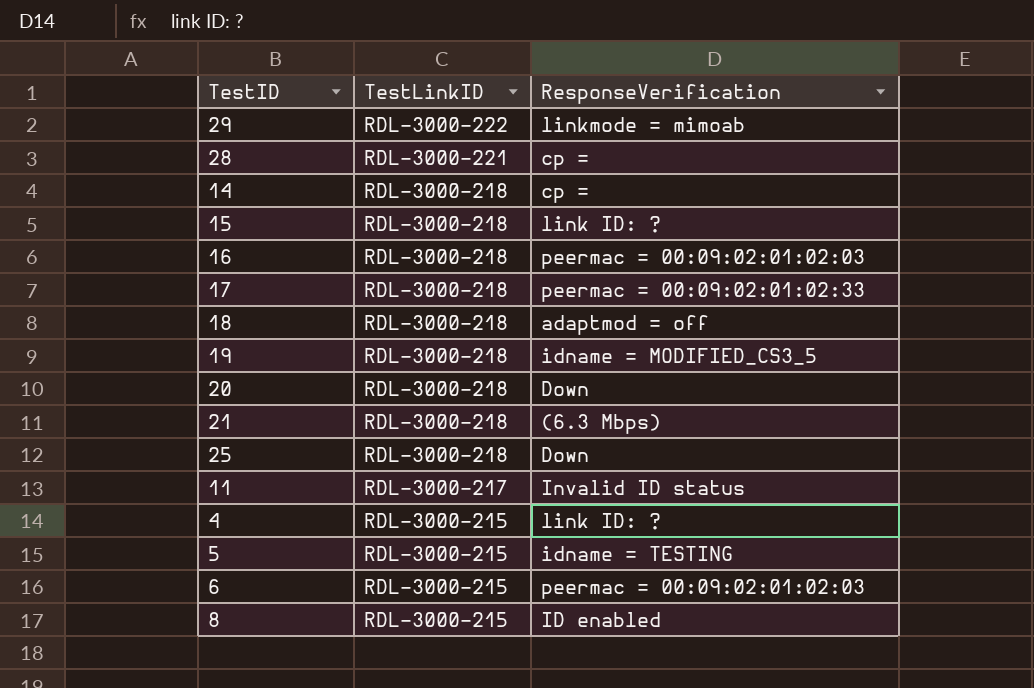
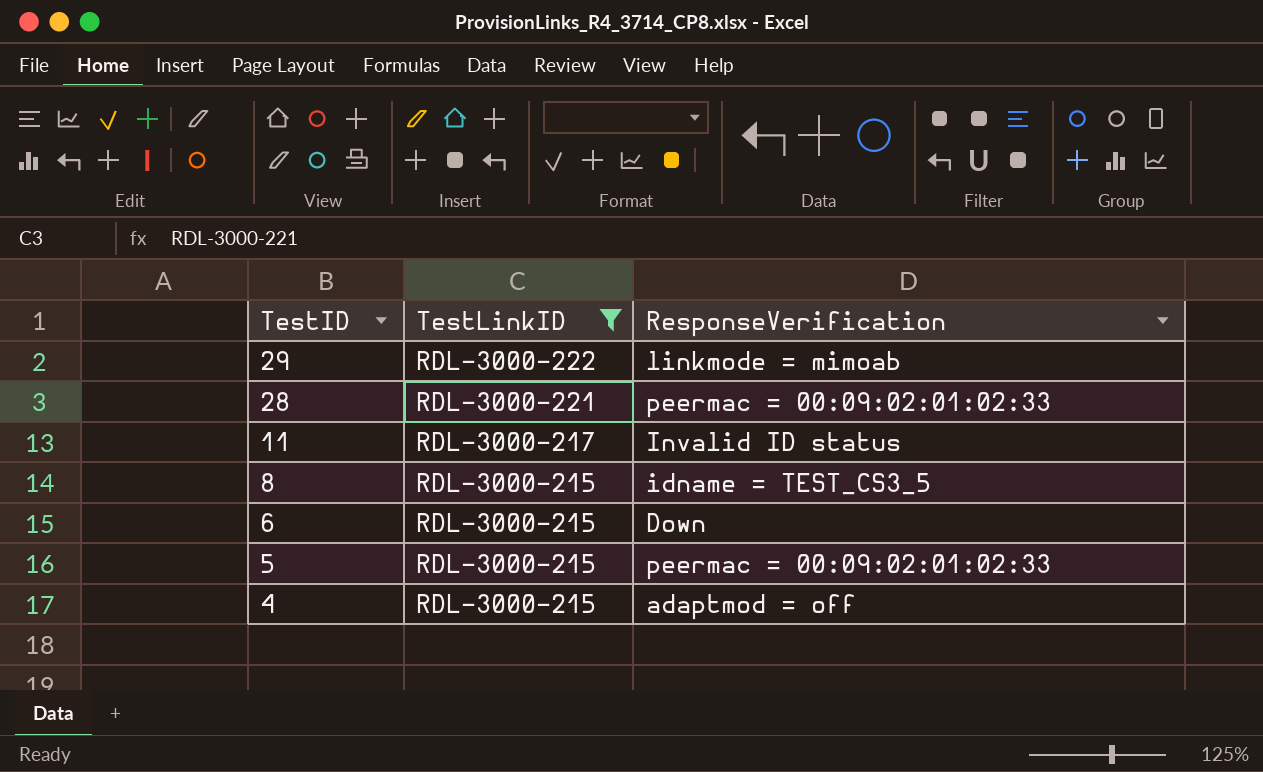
filter: none -> TestLinkID != RDL-3000-218
row order: TestLinkID descending -> TestID descending
28 | ResponseVerification: cp = -> peermac = 00:09:02:01:02:33
8 | ResponseVerification: ID enabled -> idname = TEST_CS3_5
6 | ResponseVerification: peermac = 00:09:02:01:02:03 -> Down
5 | ResponseVerification: idname = TESTING -> peermac = 00:09:02:01:02:33
4 | ResponseVerification: link ID: ? -> adaptmod = off

